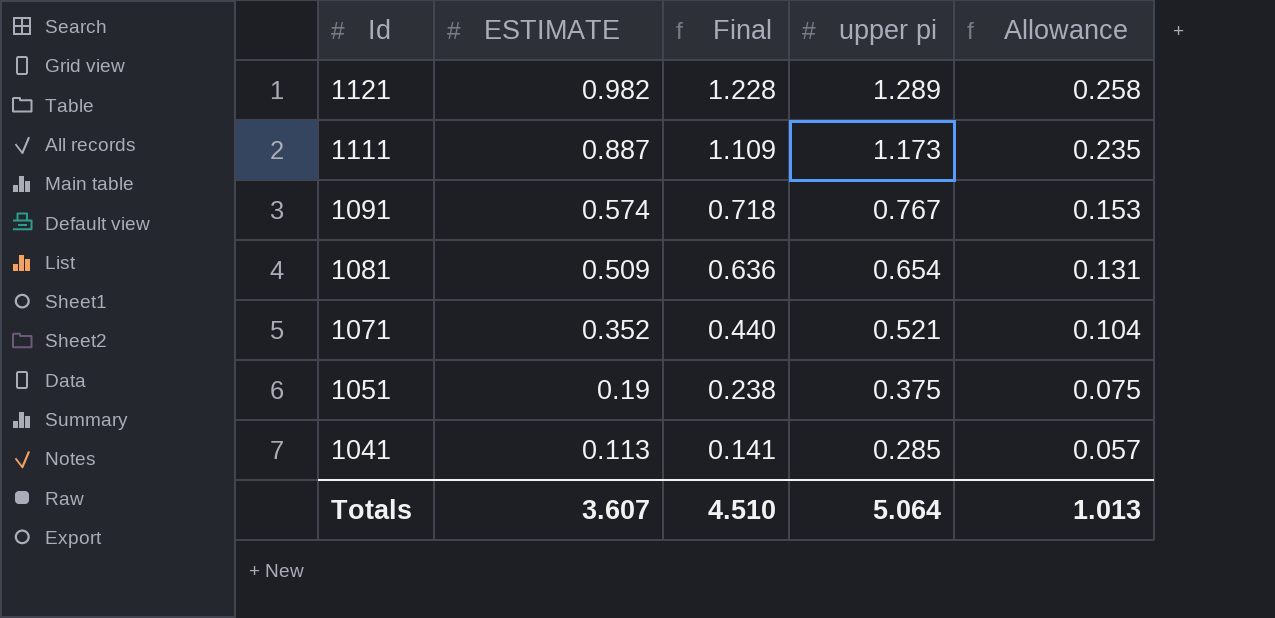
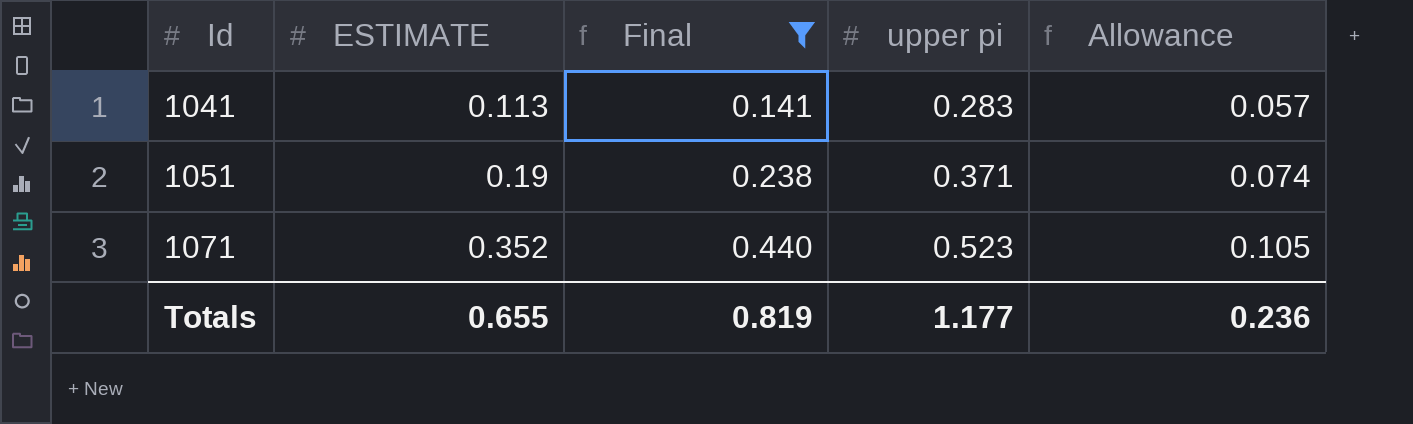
filter: none -> Final <= 0.440
row order: Id descending -> Id ascending
1041 | upper pi: 0.285 -> 0.283
1051 | upper pi: 0.375 -> 0.371
1051 | Allowance: 0.075 -> 0.074
1071 | upper pi: 0.521 -> 0.523
1071 | Allowance: 0.104 -> 0.105
Totals | ESTIMATE: 3.607 -> 0.655
Totals | Final: 4.510 -> 0.819
Totals | upper pi: 5.064 -> 1.177
Totals | Allowance: 1.013 -> 0.236

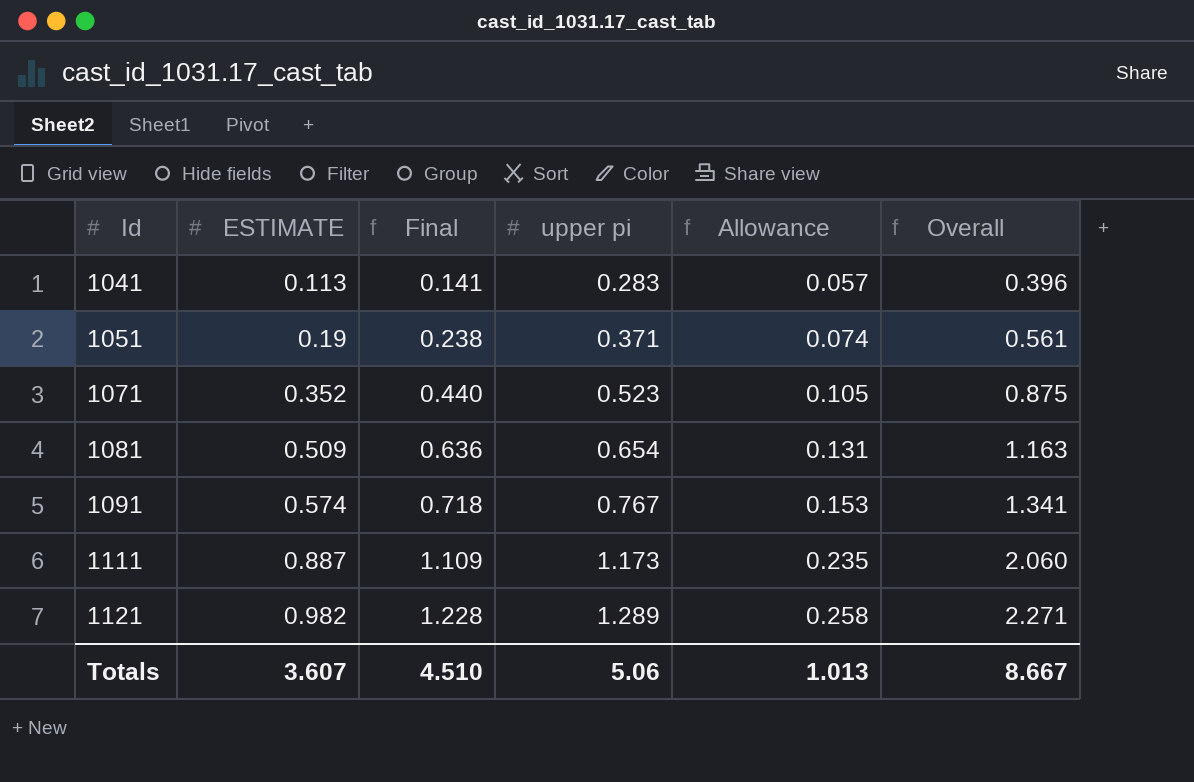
filter: Final <= 0.440 -> none
column Overall | formula: none -> [ESTIMATE] + [upper pi]
Totals | ESTIMATE: 0.655 -> 3.607
Totals | Final: 0.819 -> 4.510
Totals | upper pi: 1.177 -> 5.06
Totals | Allowance: 0.236 -> 1.013

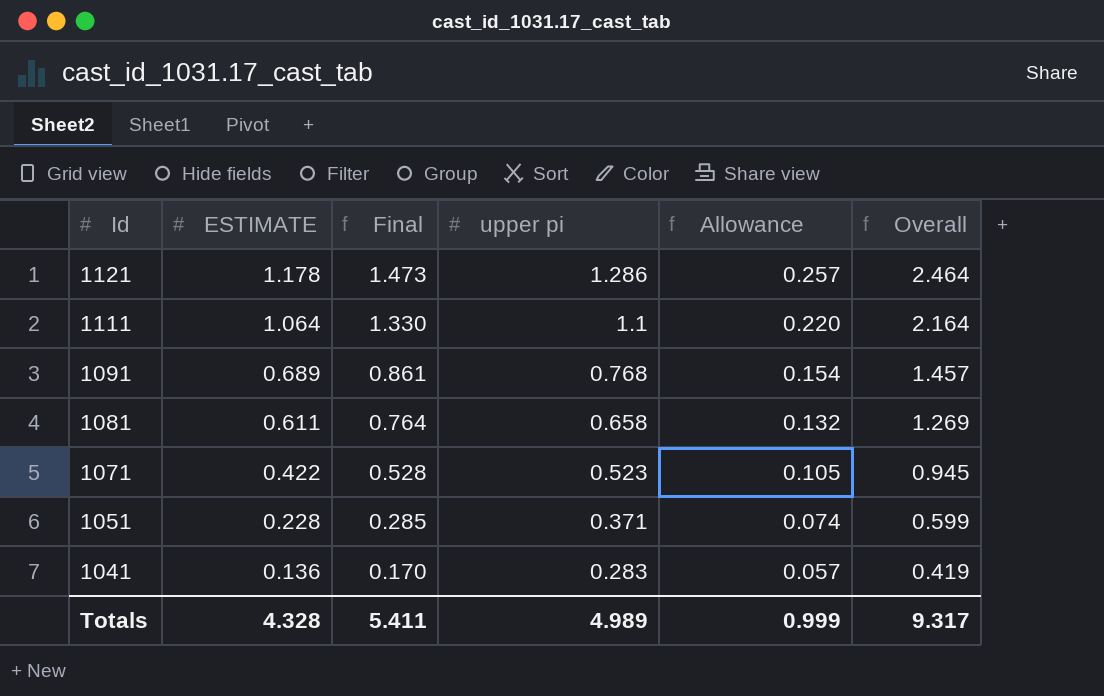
row order: Id ascending -> Id descending
1121 | ESTIMATE: 0.982 -> 1.178
1121 | Final: 1.228 -> 1.473
1121 | upper pi: 1.289 -> 1.286
1121 | Allowance: 0.258 -> 0.257
1121 | Overall: 2.271 -> 2.464
1111 | ESTIMATE: 0.887 -> 1.064
1111 | Final: 1.109 -> 1.330
1111 | upper pi: 1.173 -> 1.1
1111 | Allowance: 0.235 -> 0.220
1111 | Overall: 2.060 -> 2.164
1091 | ESTIMATE: 0.574 -> 0.689
1091 | Final: 0.718 -> 0.861
1091 | upper pi: 0.767 -> 0.768
1091 | Allowance: 0.153 -> 0.154
1091 | Overall: 1.341 -> 1.457
1081 | ESTIMATE: 0.509 -> 0.611
1081 | Final: 0.636 -> 0.764
1081 | upper pi: 0.654 -> 0.658
1081 | Allowance: 0.131 -> 0.132
1081 | Overall: 1.163 -> 1.269
1071 | ESTIMATE: 0.352 -> 0.422
1071 | Final: 0.440 -> 0.528
1071 | Overall: 0.875 -> 0.945
1051 | ESTIMATE: 0.19 -> 0.228
1051 | Final: 0.238 -> 0.285
1051 | Overall: 0.561 -> 0.599
1041 | ESTIMATE: 0.113 -> 0.136
1041 | Final: 0.141 -> 0.170
1041 | Overall: 0.396 -> 0.419
Totals | ESTIMATE: 3.607 -> 4.328
Totals | Final: 4.510 -> 5.411
Totals | upper pi: 5.06 -> 4.989
Totals | Allowance: 1.013 -> 0.999
Totals | Overall: 8.667 -> 9.317

